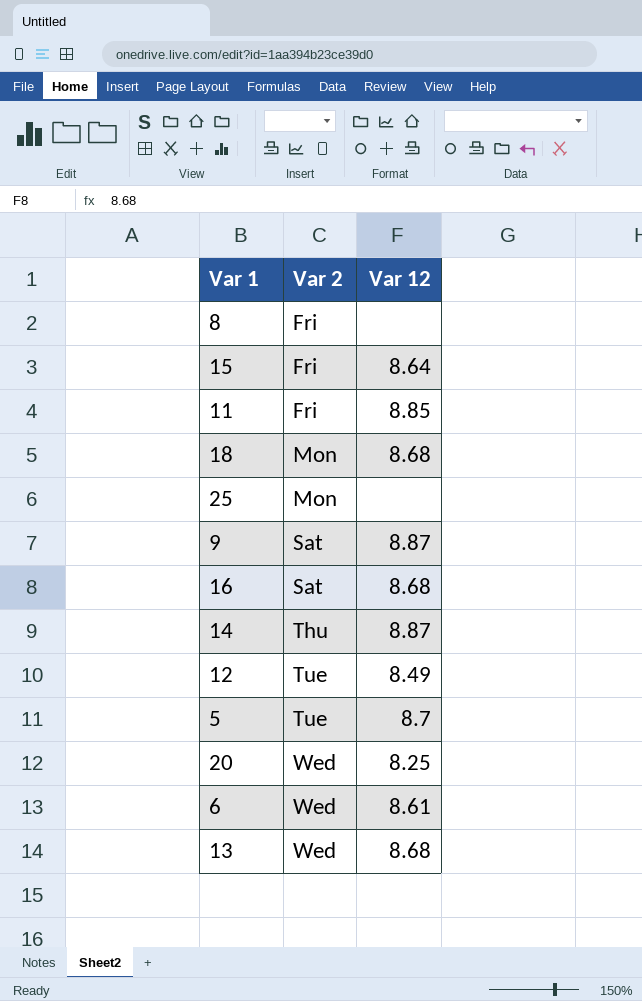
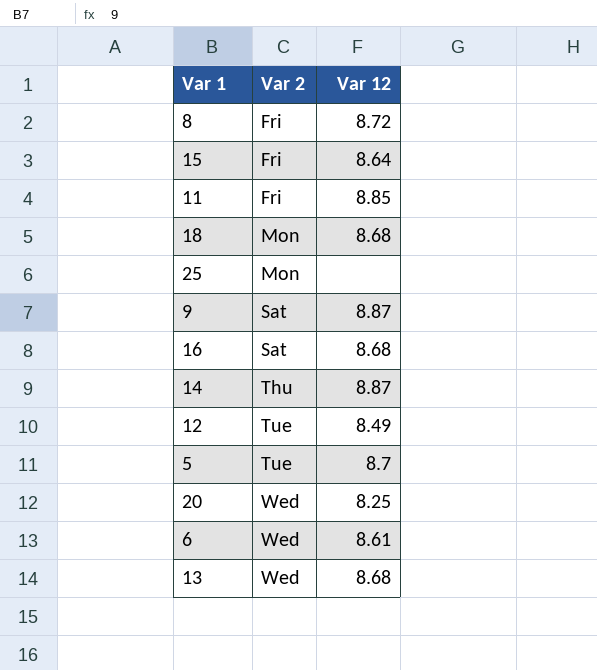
8 | Var 12: none -> 8.72

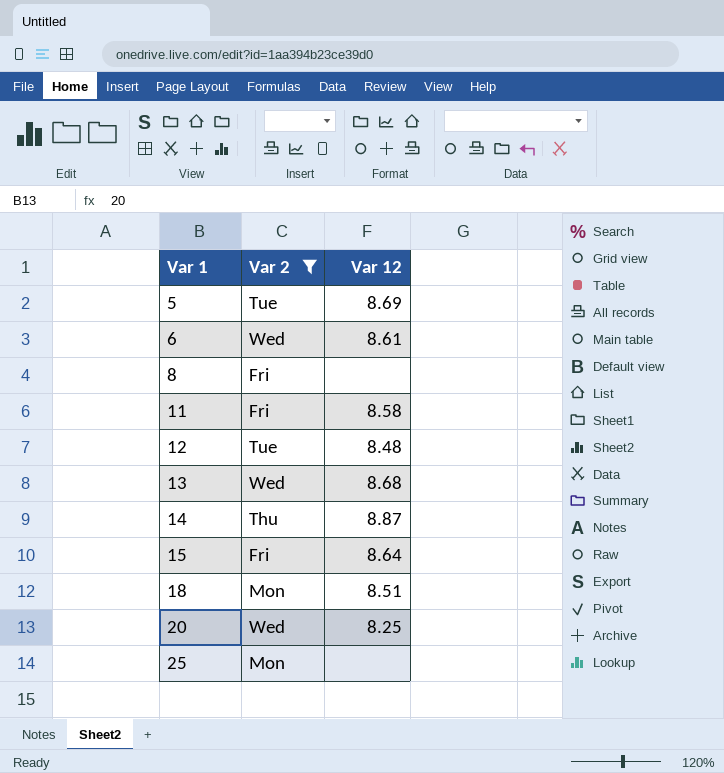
filter: none -> Var 2 != Sat
row order: Var 2 ascending -> Var 1 ascending
5 | Var 12: 8.7 -> 8.69
8 | Var 12: 8.72 -> none
11 | Var 12: 8.85 -> 8.58
12 | Var 12: 8.49 -> 8.48
18 | Var 12: 8.68 -> 8.51

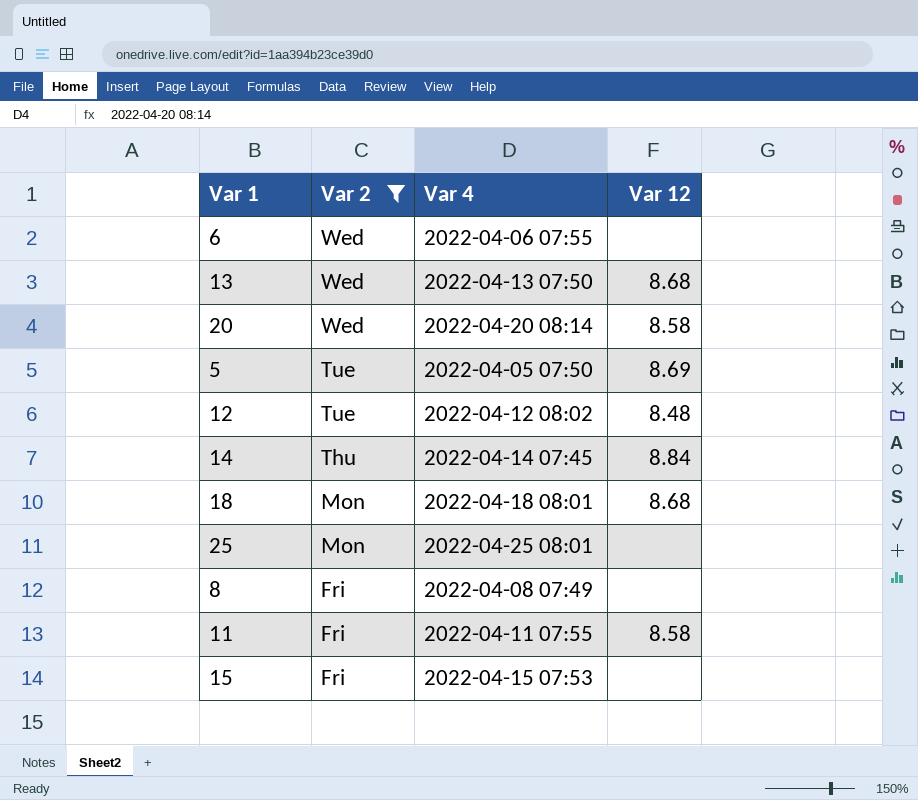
row order: Var 1 ascending -> Var 2 descending
column Var 4 | position: none -> 3
6 | Var 12: 8.61 -> none
20 | Var 12: 8.25 -> 8.58
14 | Var 12: 8.87 -> 8.84
18 | Var 12: 8.51 -> 8.68
15 | Var 12: 8.64 -> none

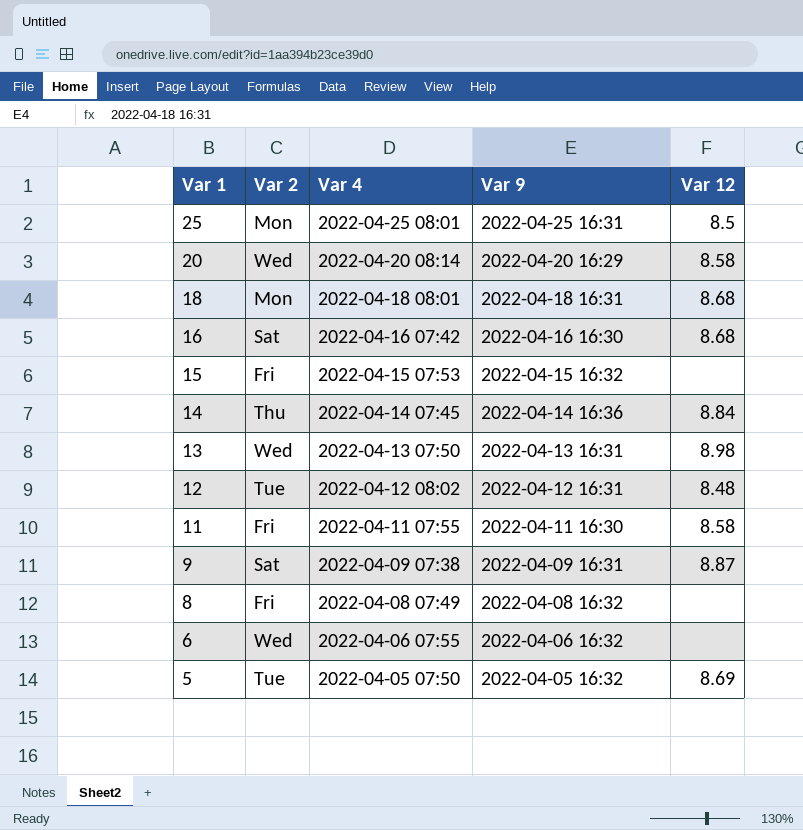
filter: Var 2 != Sat -> none
row order: Var 2 descending -> Var 1 descending
column Var 9 | position: none -> 4
25 | Var 12: none -> 8.5
13 | Var 12: 8.68 -> 8.98

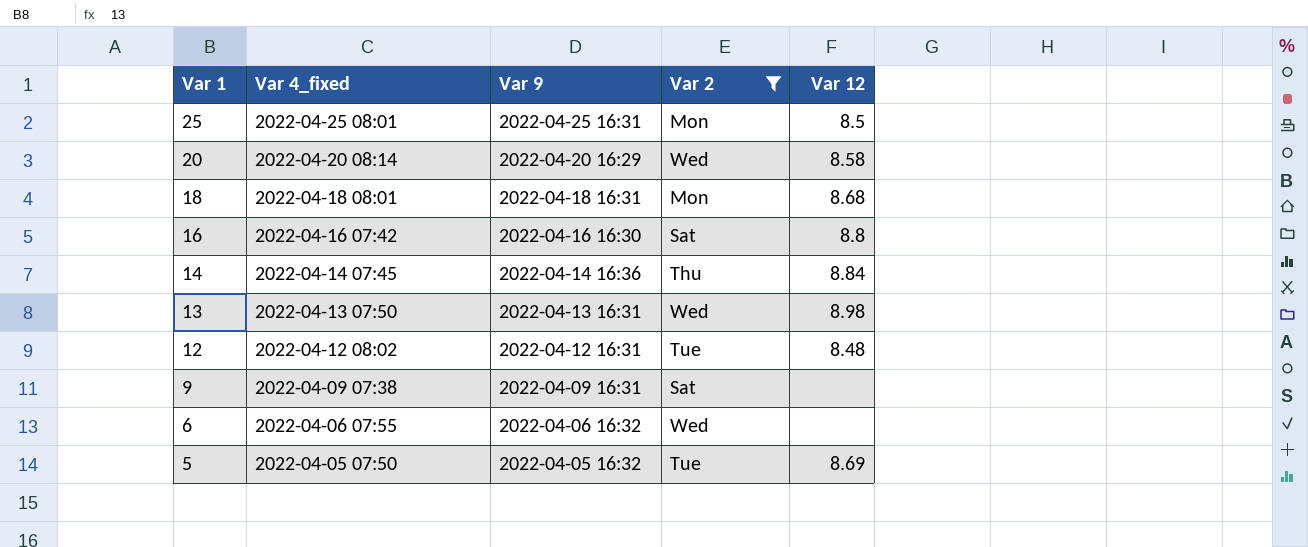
filter: none -> Var 2 != Fri
column name: Var 4 -> Var 4_fixed
column Var 2 | position: 2 -> 4
16 | Var 12: 8.68 -> 8.8
9 | Var 12: 8.87 -> none

